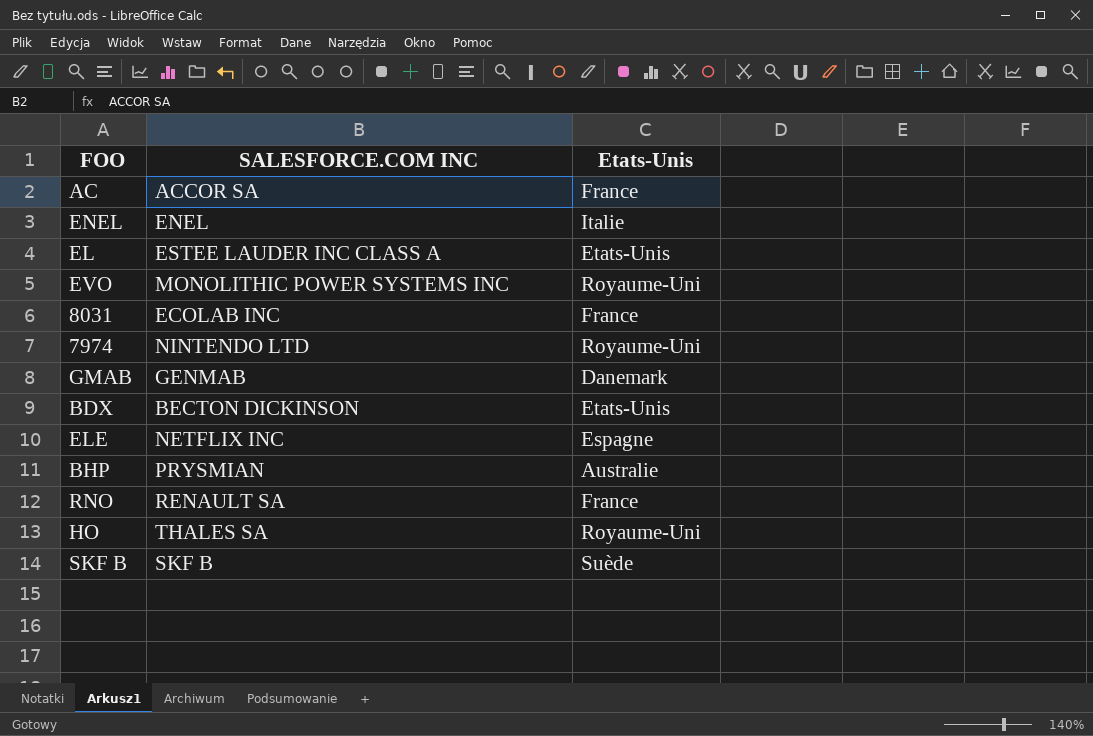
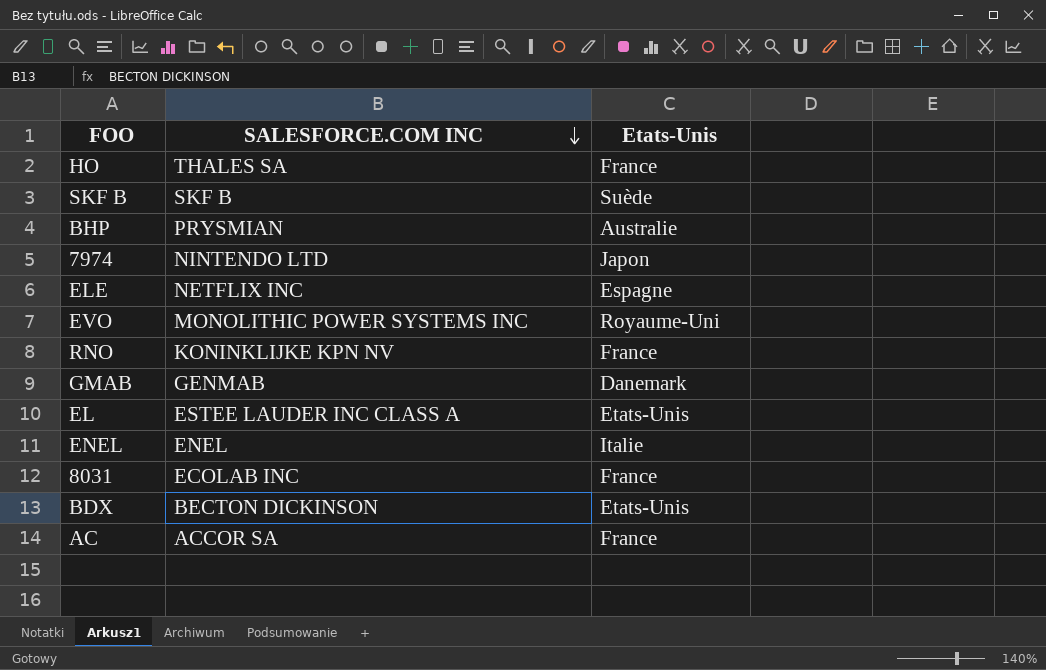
row order: none -> SALESFORCE.COM INC descending
HO | Etats-Unis: Royaume-Uni -> France
7974 | Etats-Unis: Royaume-Uni -> Japon
RNO | SALESFORCE.COM INC: RENAULT SA -> KONINKLIJKE KPN NV

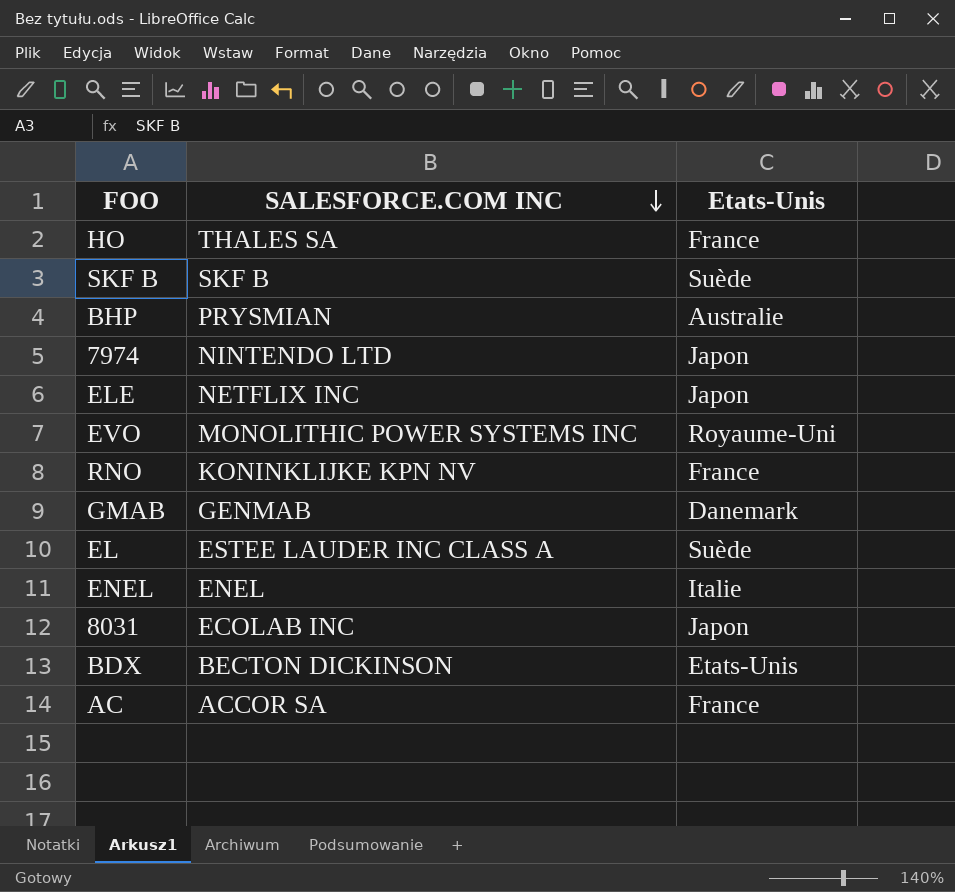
ELE | Etats-Unis: Espagne -> Japon
EL | Etats-Unis: Etats-Unis -> Suède
8031 | Etats-Unis: France -> Japon

